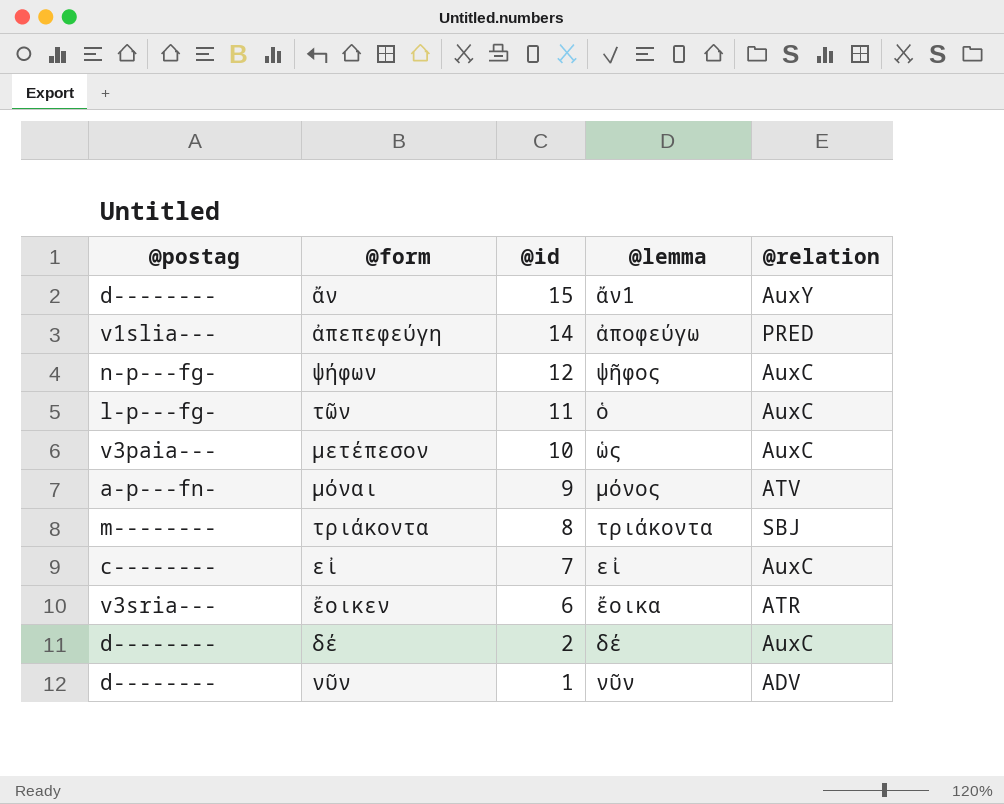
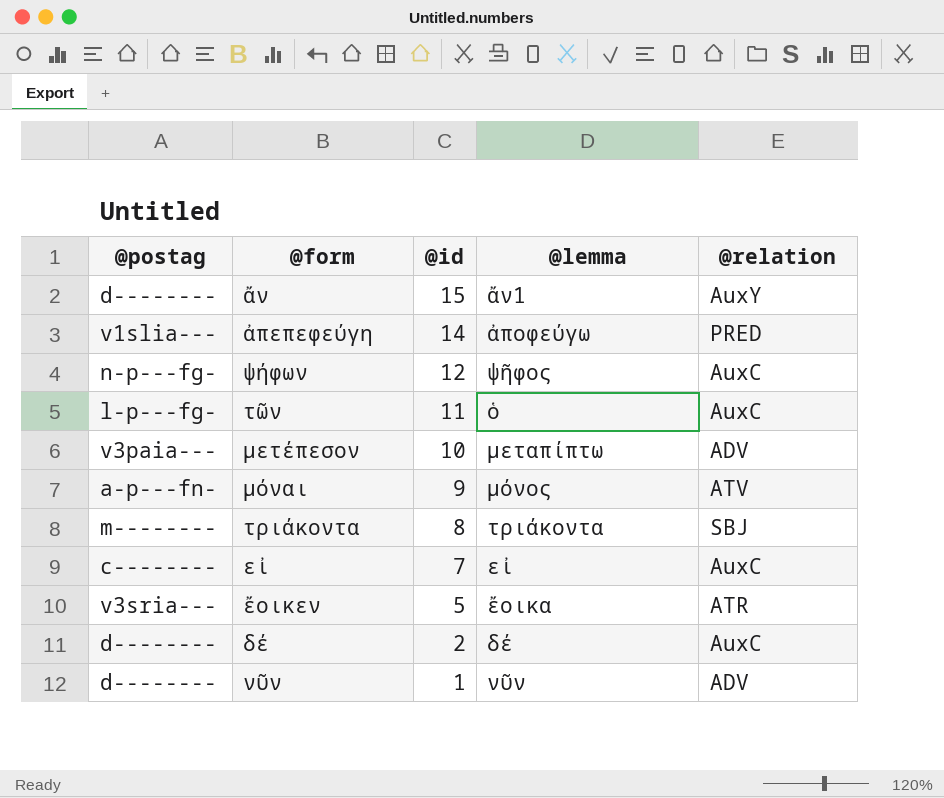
μετέπεσον | @lemma: ὡς -> μεταπίπτω
μετέπεσον | @relation: AuxC -> ADV
ἔοικεν | @id: 6 -> 5

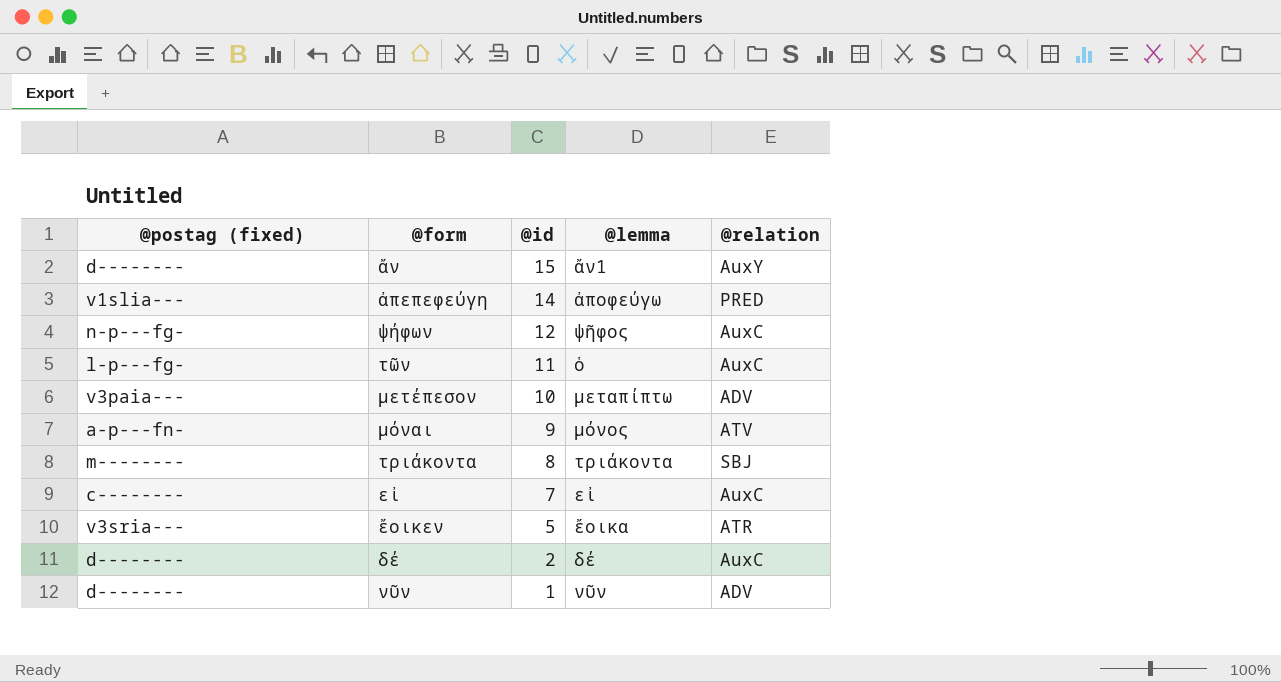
column name: @postag -> @postag (fixed)

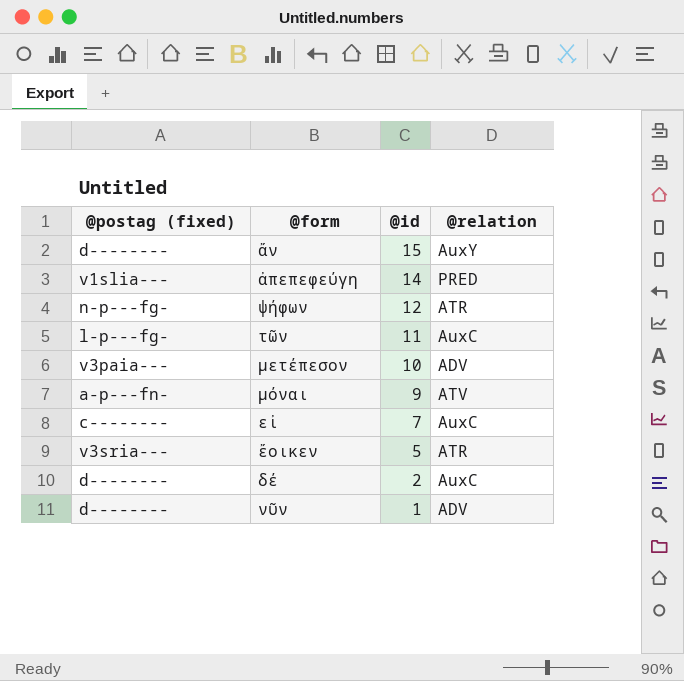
column @lemma | position: 4 -> none
row τριάκοντα: m-------- | 8 | τριάκοντα | SBJ -> none
ψήφων | @relation: AuxC -> ATR

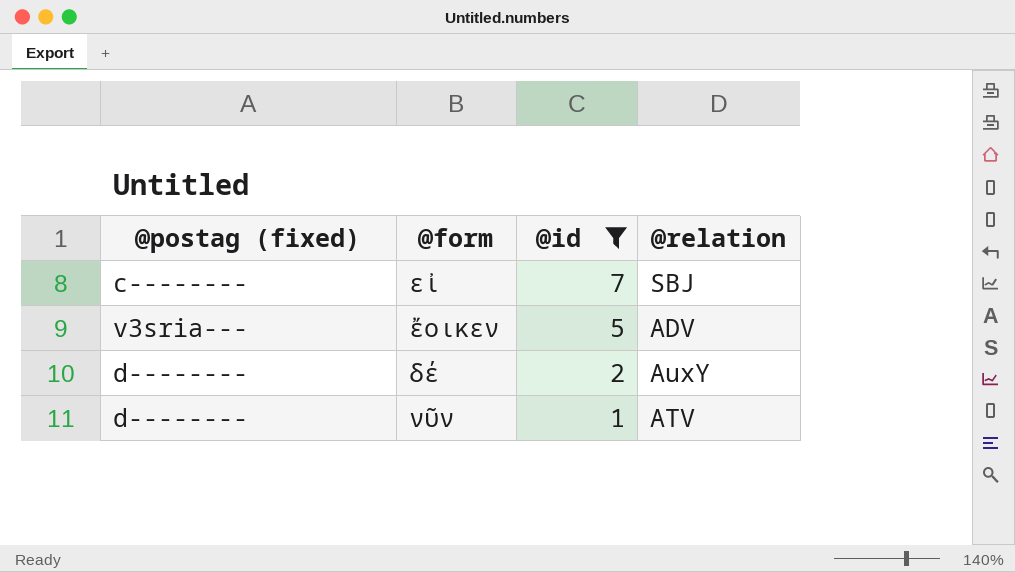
filter: none -> @id <= 7
εἰ | @relation: AuxC -> SBJ
ἔοικεν | @relation: ATR -> ADV
δέ | @relation: AuxC -> AuxY
νῦν | @relation: ADV -> ATV

